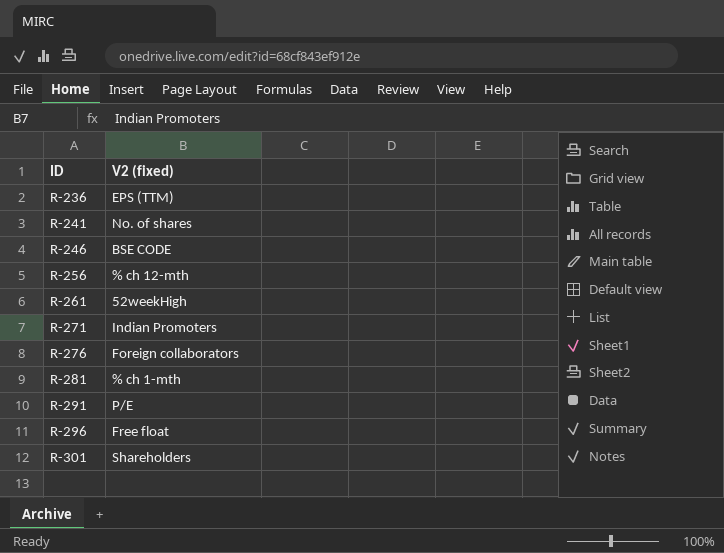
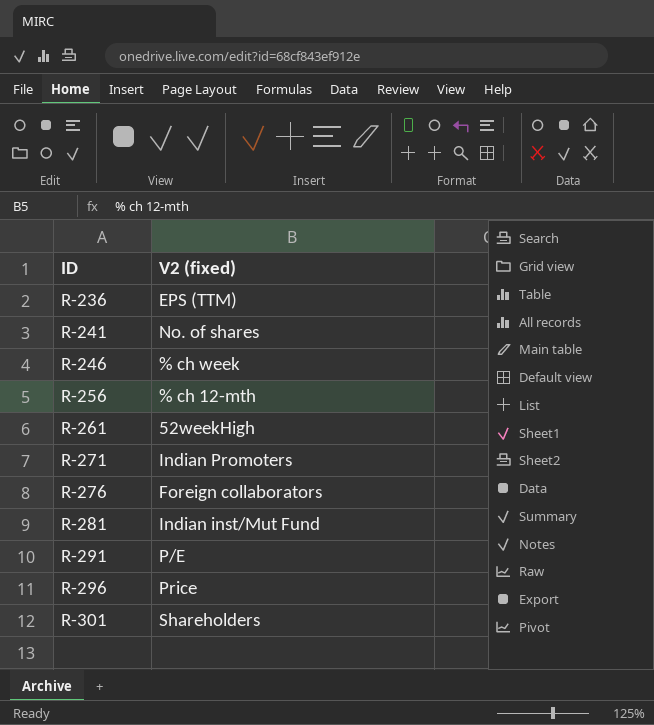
R-246 | V2 (fixed): BSE CODE -> % ch week
R-281 | V2 (fixed): % ch 1-mth -> Indian inst/Mut Fund
R-296 | V2 (fixed): Free float -> Price

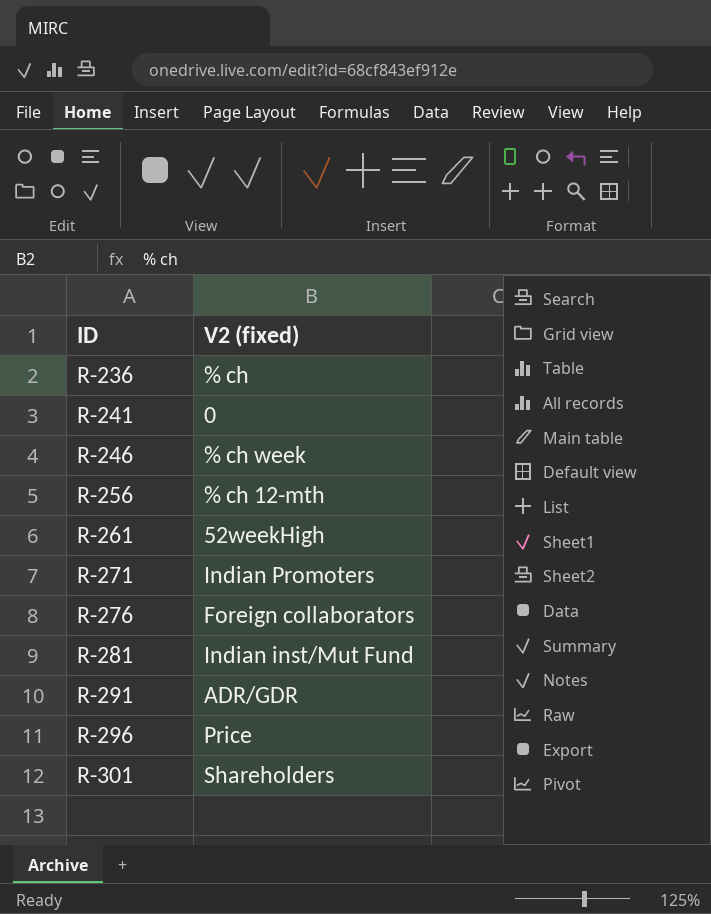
R-236 | V2 (fixed): EPS (TTM) -> % ch
R-241 | V2 (fixed): No. of shares -> 0
R-291 | V2 (fixed): P/E -> ADR/GDR

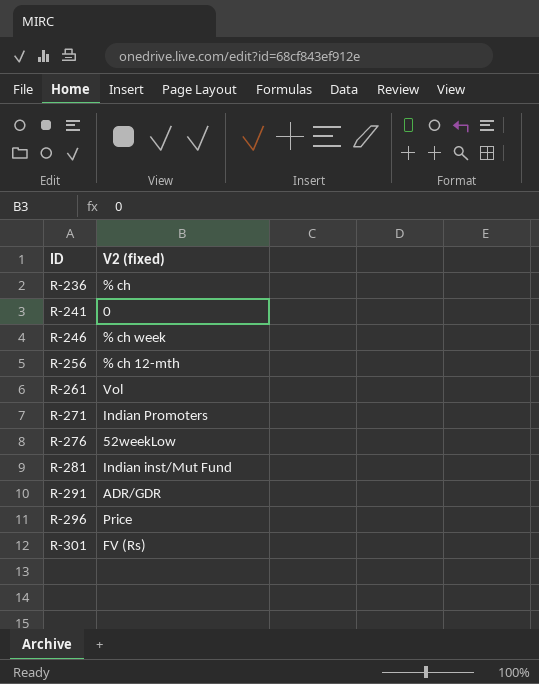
R-261 | V2 (fixed): 52weekHigh -> Vol
R-276 | V2 (fixed): Foreign collaborators -> 52weekLow
R-301 | V2 (fixed): Shareholders -> FV (Rs)

